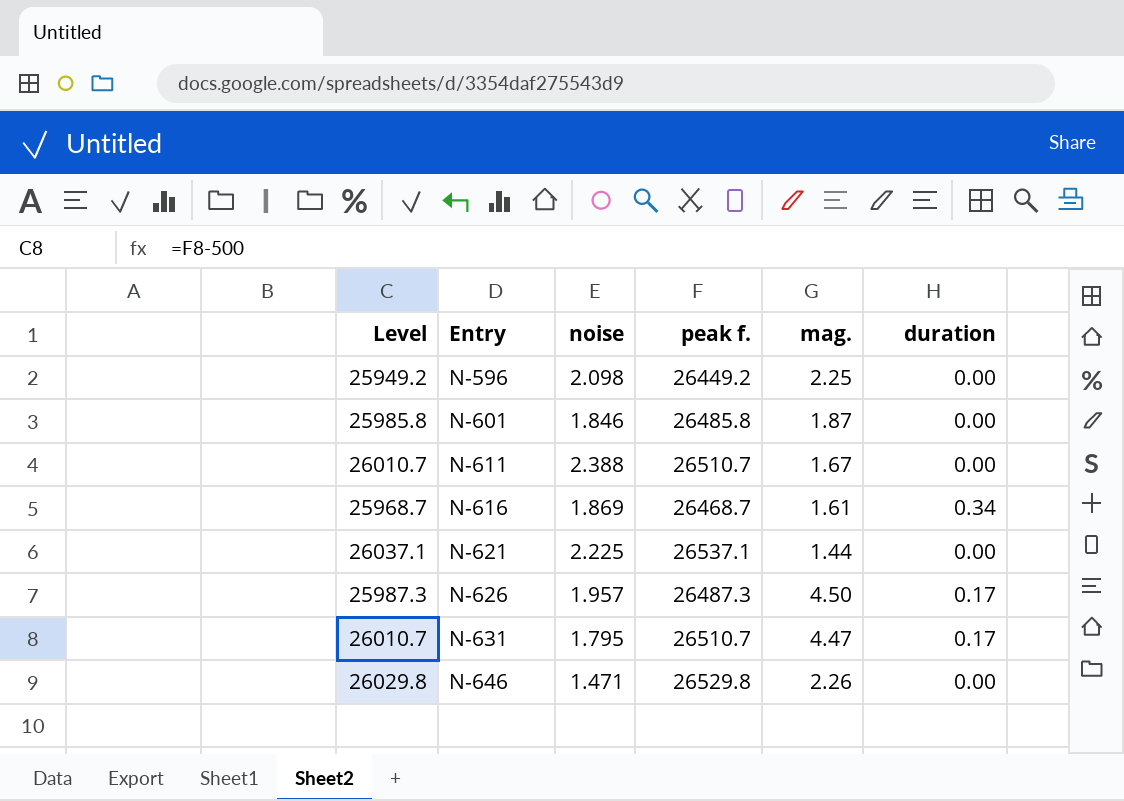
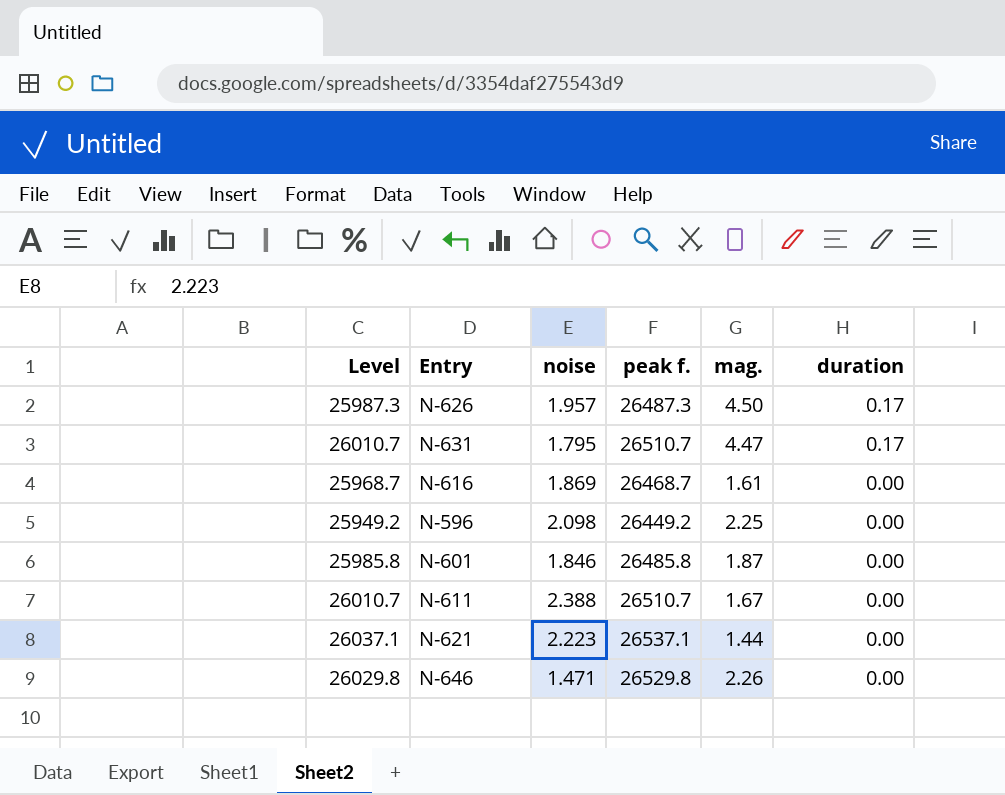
row order: Entry ascending -> duration descending
N-616 | duration: 0.34 -> 0.00
N-621 | noise: 2.225 -> 2.223

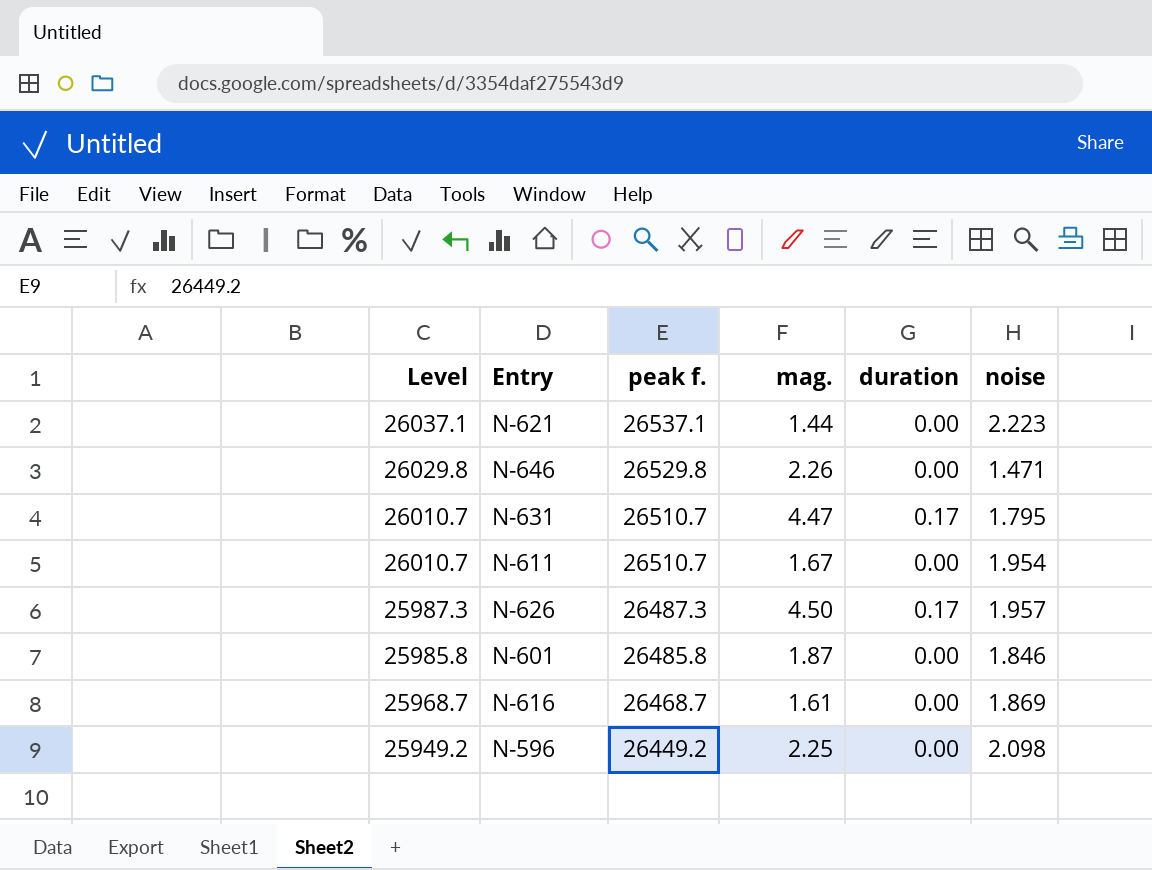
row order: duration descending -> Level descending
column noise | position: 3 -> 6
N-611 | noise: 2.388 -> 1.954

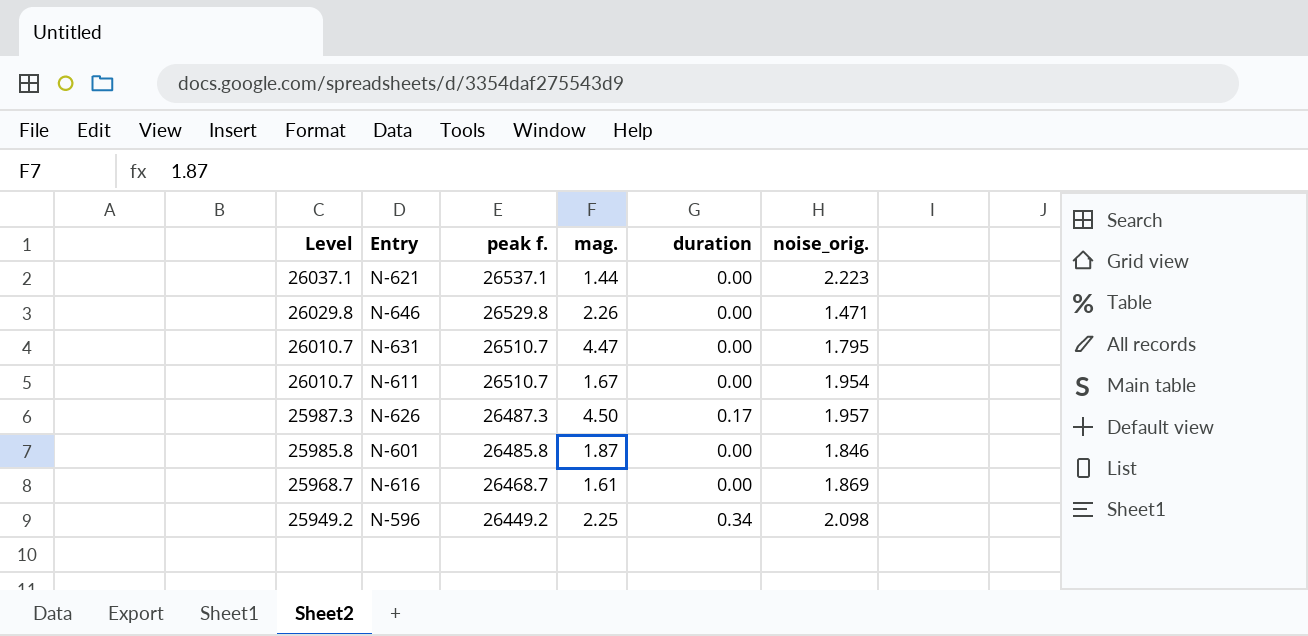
column name: noise -> noise_orig.
N-631 | duration: 0.17 -> 0.00
N-596 | duration: 0.00 -> 0.34

